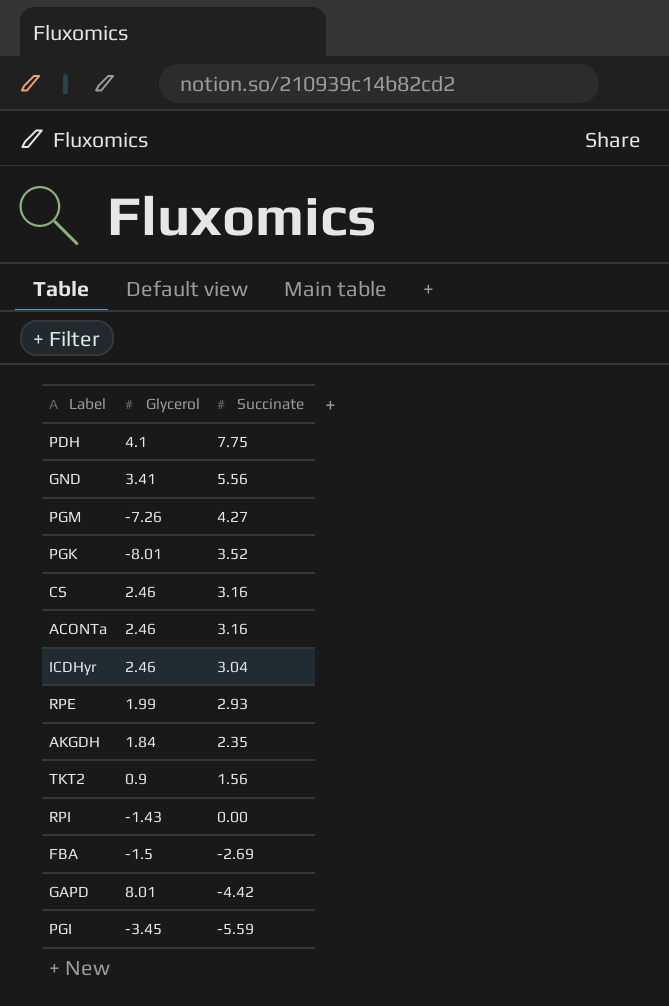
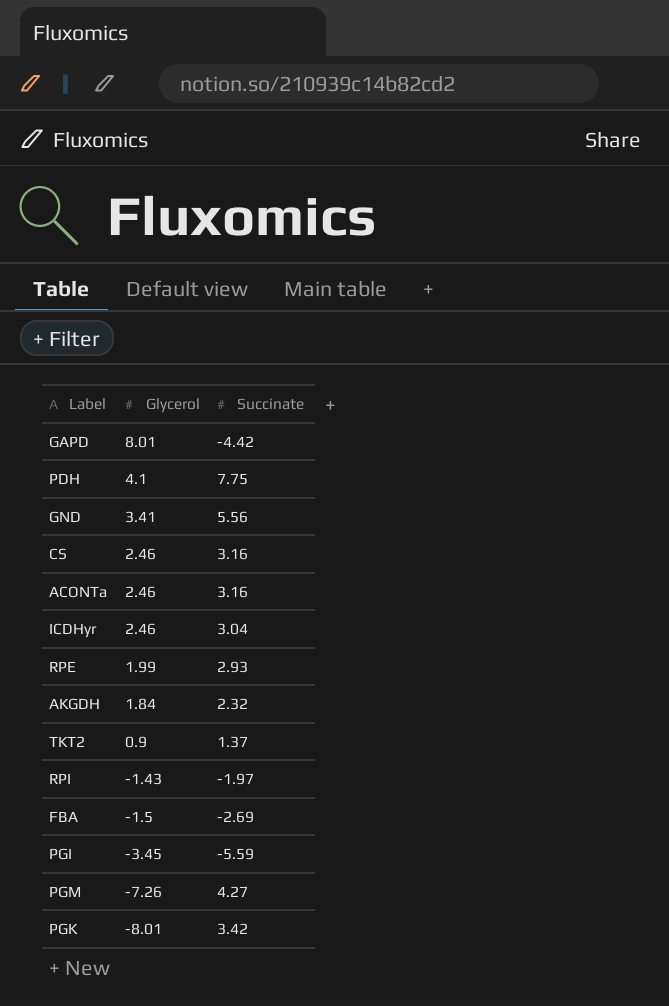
row order: Succinate descending -> Glycerol descending
AKGDH | Succinate: 2.35 -> 2.32
TKT2 | Succinate: 1.56 -> 1.37
RPI | Succinate: 0.00 -> -1.97
PGK | Succinate: 3.52 -> 3.42

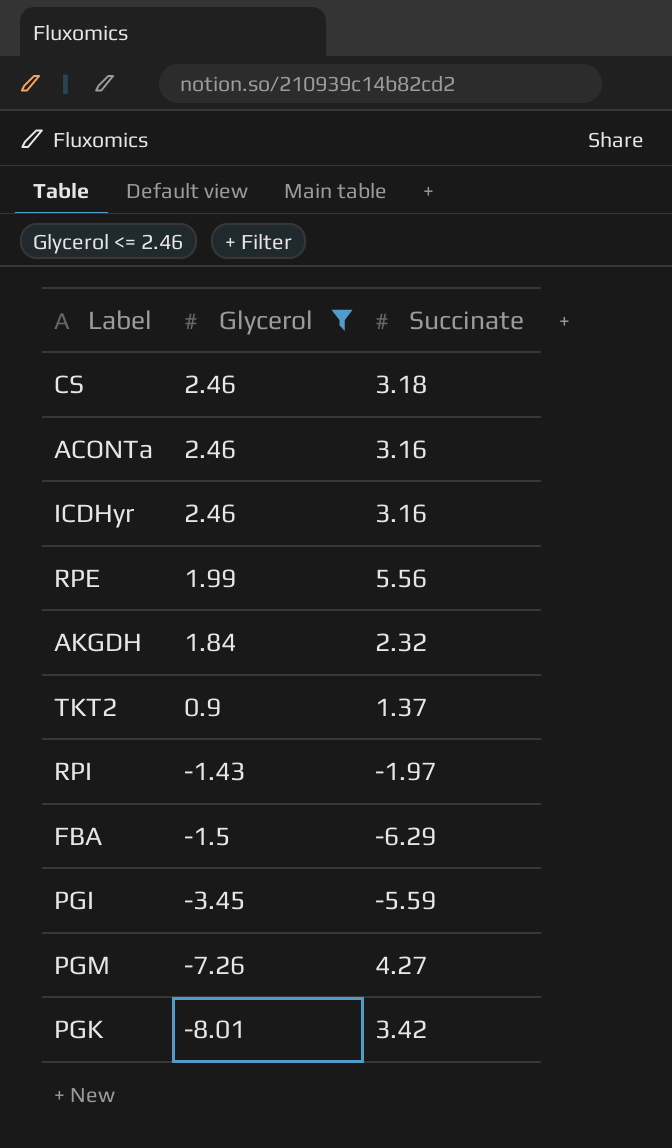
filter: none -> Glycerol <= 2.46
CS | Succinate: 3.16 -> 3.18
ICDHyr | Succinate: 3.04 -> 3.16
RPE | Succinate: 2.93 -> 5.56
FBA | Succinate: -2.69 -> -6.29

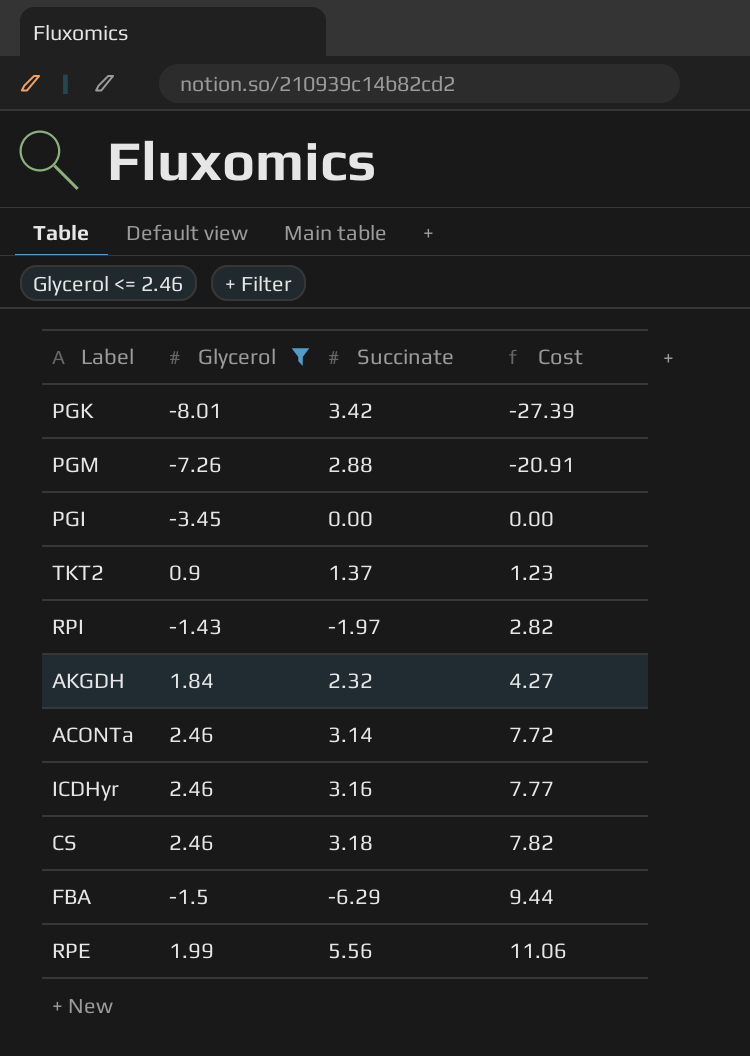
row order: Glycerol descending -> Cost ascending
column Cost | formula: none -> [Glycerol] * [Succinate]
PGM | Succinate: 4.27 -> 2.88
PGI | Succinate: -5.59 -> 0.00
ACONTa | Succinate: 3.16 -> 3.14

